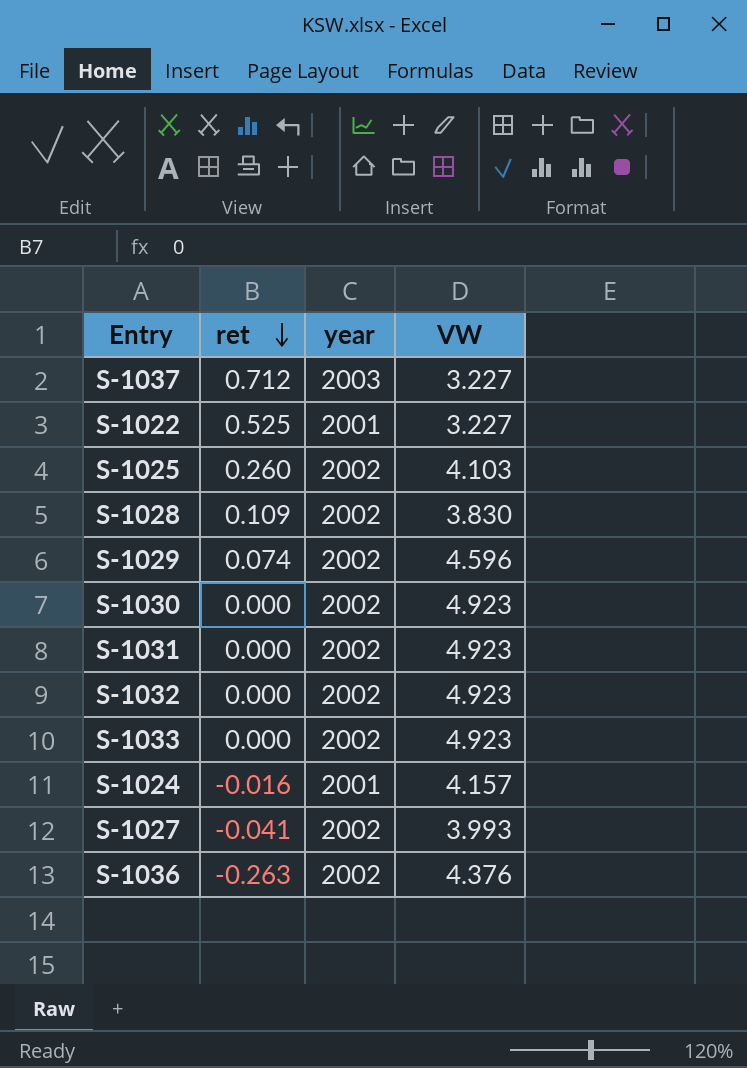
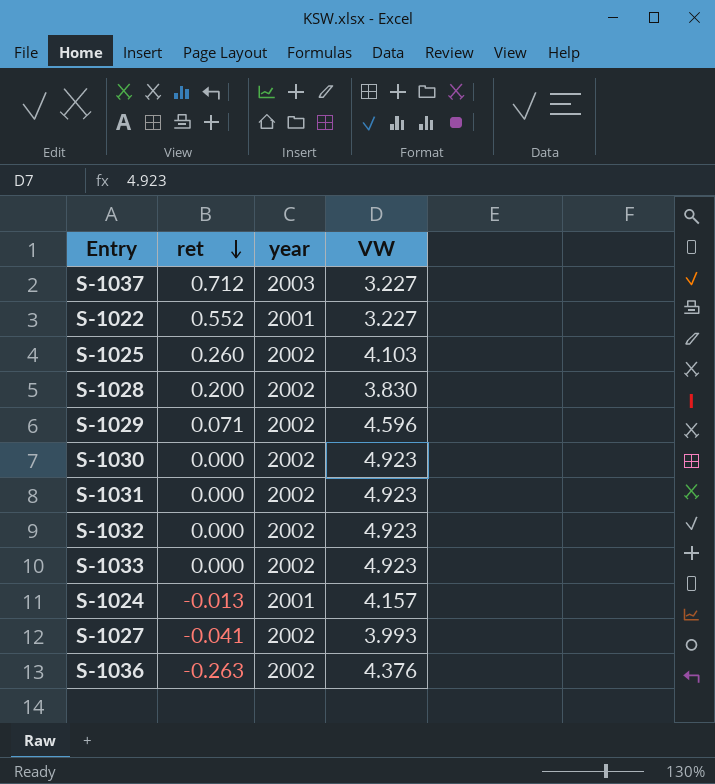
S-1022 | ret: 0.525 -> 0.552
S-1028 | ret: 0.109 -> 0.200
S-1029 | ret: 0.074 -> 0.071
S-1024 | ret: -0.016 -> -0.013

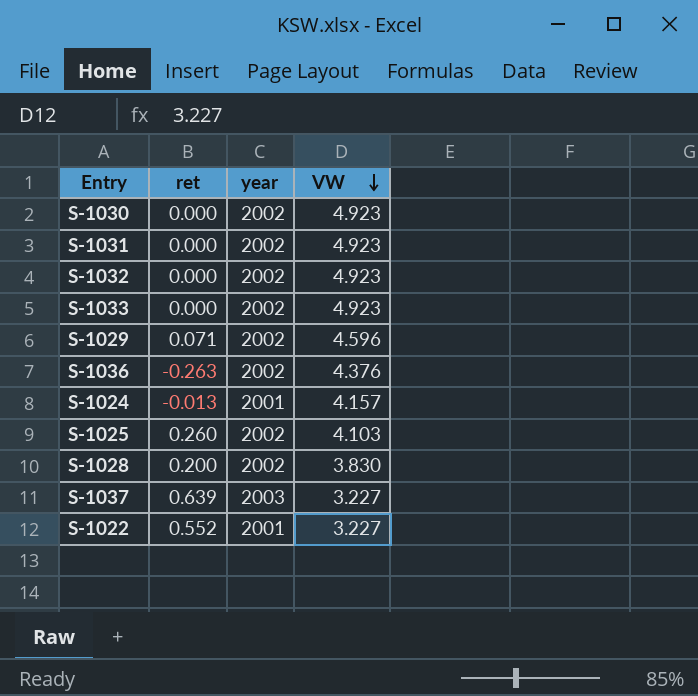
row order: ret descending -> VW descending
row S-1027: -0.041 | 2002 | 3.993 -> none
S-1037 | ret: 0.712 -> 0.639

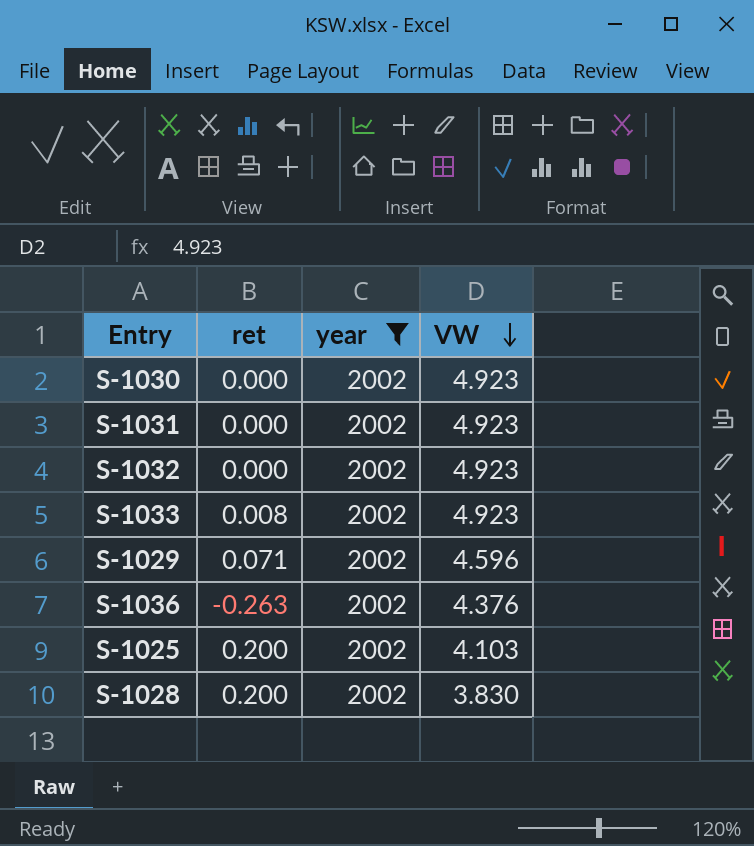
filter: none -> year = 2002
S-1033 | ret: 0.000 -> 0.008
S-1025 | ret: 0.260 -> 0.200

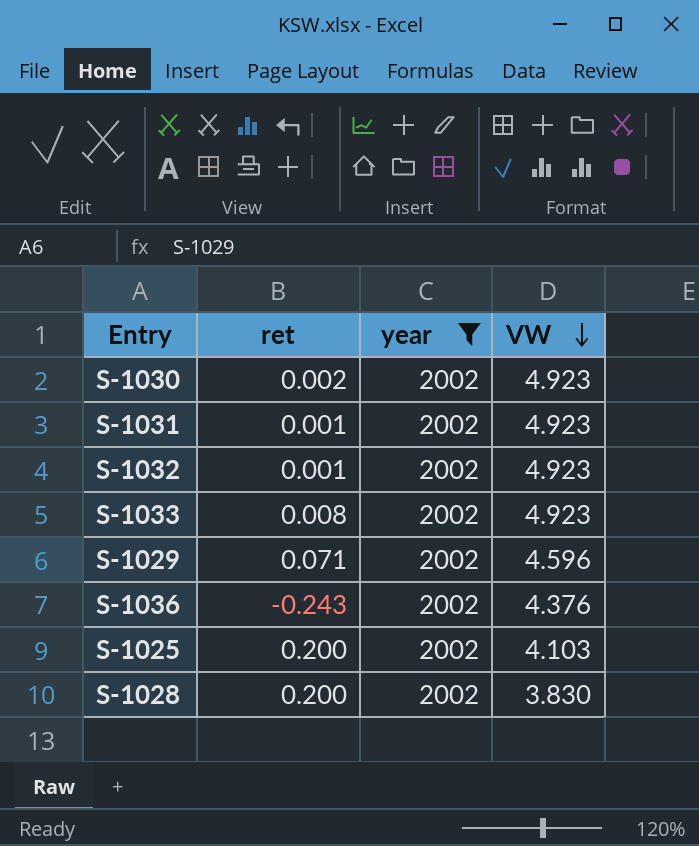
S-1030 | ret: 0.000 -> 0.002
S-1031 | ret: 0.000 -> 0.001
S-1032 | ret: 0.000 -> 0.001
S-1036 | ret: -0.263 -> -0.243

